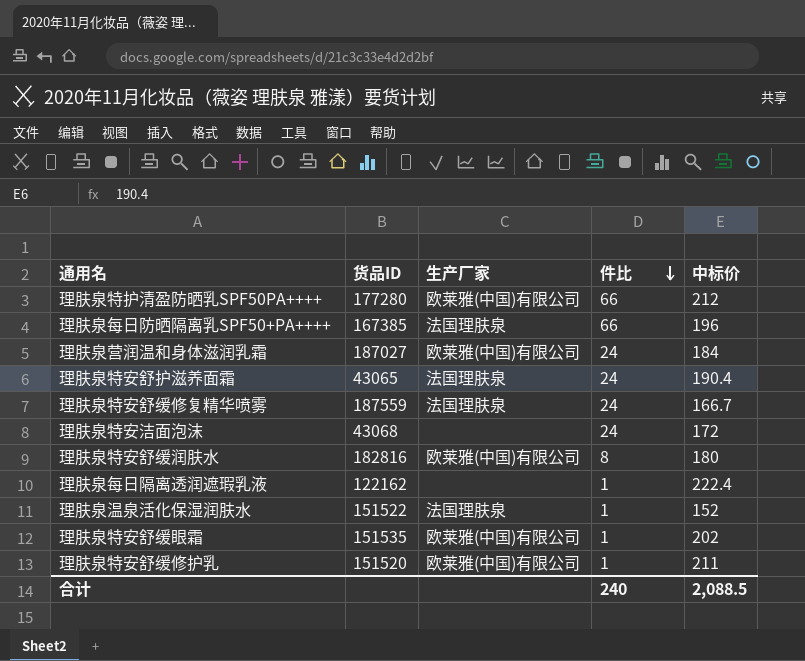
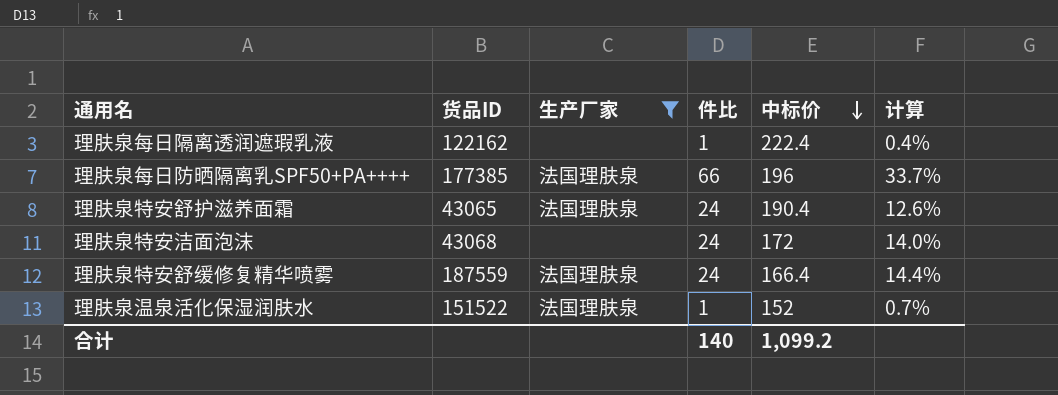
filter: none -> 生产厂家 != 欧莱雅(中国)有限公司
row order: 件比 descending -> 中标价 descending
column 计算 | formula: none -> [件比] / [中标价]
理肤泉每日防晒隔离乳SPF50+PA++++ | 货品ID: 167385 -> 177385
理肤泉特安舒缓修复精华喷雾 | 中标价: 166.7 -> 166.4
合计 | 件比: 240 -> 140
合计 | 中标价: 2,088.5 -> 1,099.2

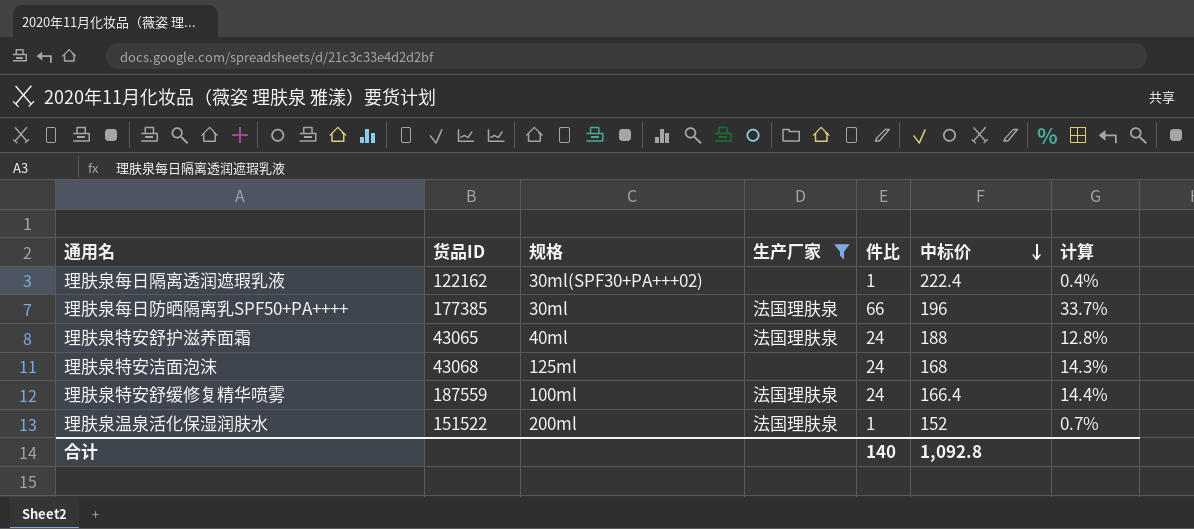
column 规格 | position: none -> 3
理肤泉特安舒护滋养面霜 | 中标价: 190.4 -> 188
理肤泉特安舒护滋养面霜 | 计算: 12.6% -> 12.8%
理肤泉特安洁面泡沫 | 中标价: 172 -> 168
理肤泉特安洁面泡沫 | 计算: 14.0% -> 14.3%
合计 | 中标价: 1,099.2 -> 1,092.8

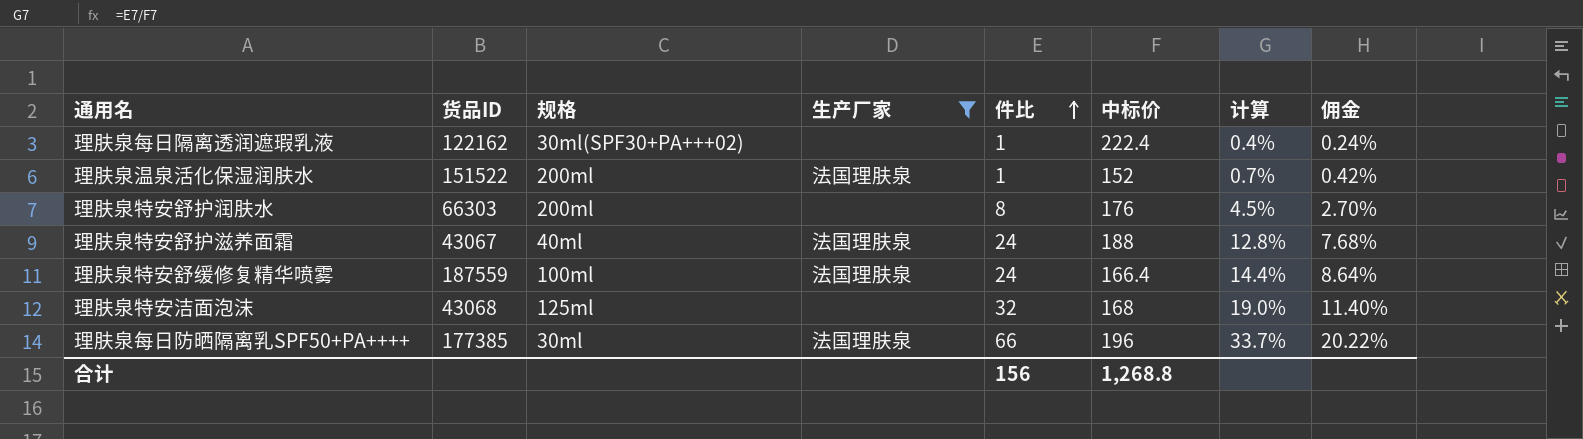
row order: 中标价 descending -> 件比 ascending
column 佣金 | formula: none -> [计算] * 0.6
row 理肤泉特安舒护润肤水: none -> 66303 | 200ml | none | 8 | 176 | 4.5% | 2.70%
理肤泉特安舒护滋养面霜 | 货品ID: 43065 -> 43067
理肤泉特安洁面泡沫 | 件比: 24 -> 32
理肤泉特安洁面泡沫 | 计算: 14.3% -> 19.0%
合计 | 件比: 140 -> 156
合计 | 中标价: 1,092.8 -> 1,268.8

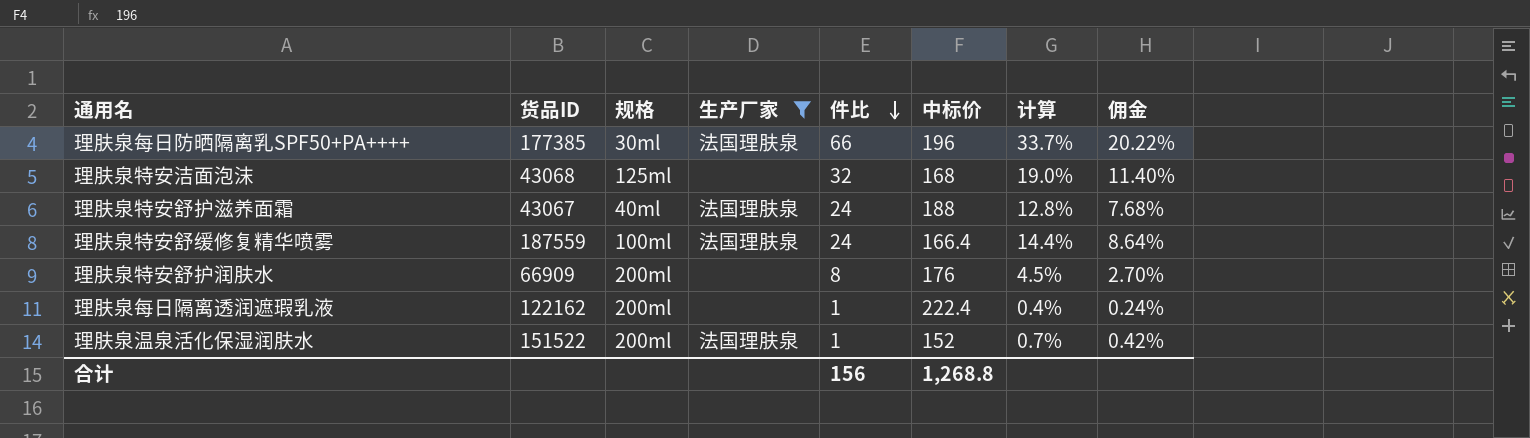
row order: 件比 ascending -> 件比 descending
理肤泉特安舒护润肤水 | 货品ID: 66303 -> 66909
理肤泉每日隔离透润遮瑕乳液 | 规格: 30ml(SPF30+PA+++02) -> 200ml

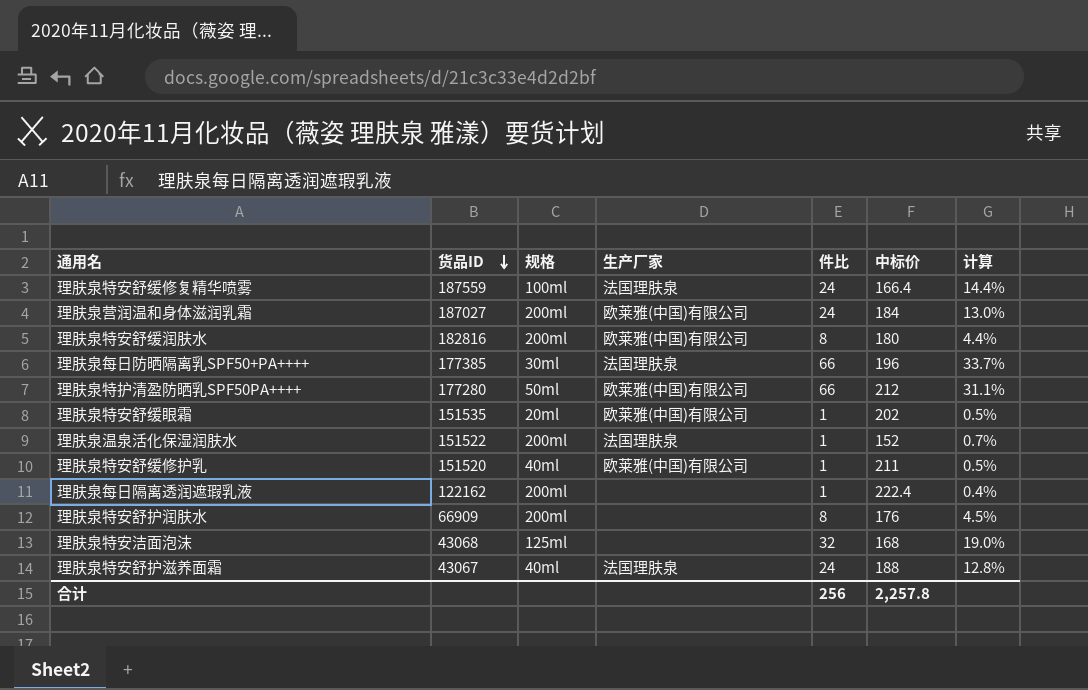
filter: 生产厂家 != 欧莱雅(中国)有限公司 -> none
row order: 件比 descending -> 货品ID descending
column 佣金 | formula: [计算] * 0.6 -> none
合计 | 件比: 156 -> 256
合计 | 中标价: 1,268.8 -> 2,257.8

